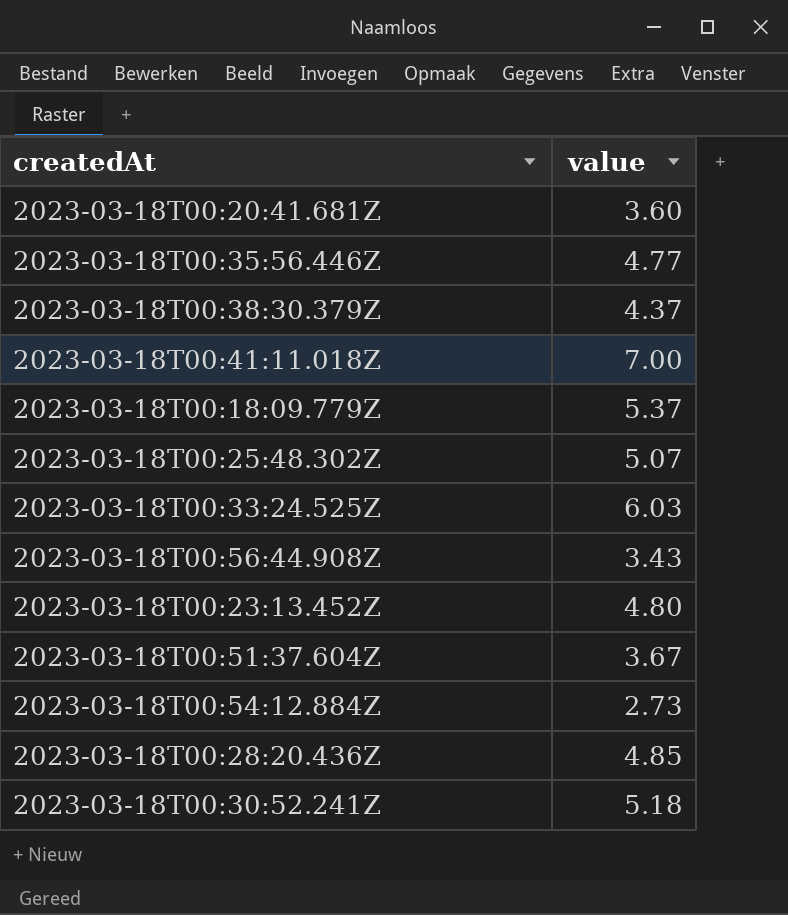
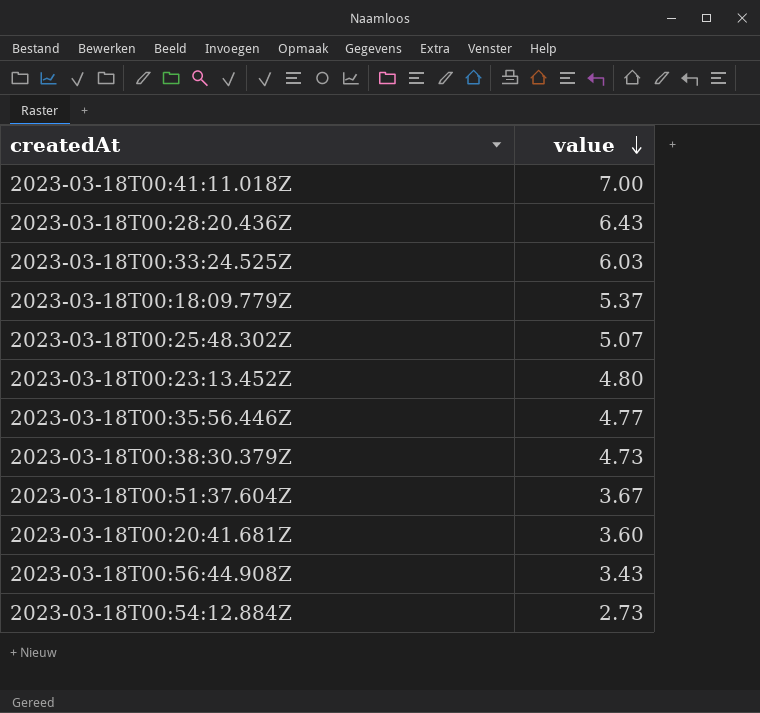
row order: none -> value descending
row 2023-03-18T00:30:52.241Z: 5.18 -> none
2023-03-18T00:28:20.436Z | value: 4.85 -> 6.43
2023-03-18T00:38:30.379Z | value: 4.37 -> 4.73

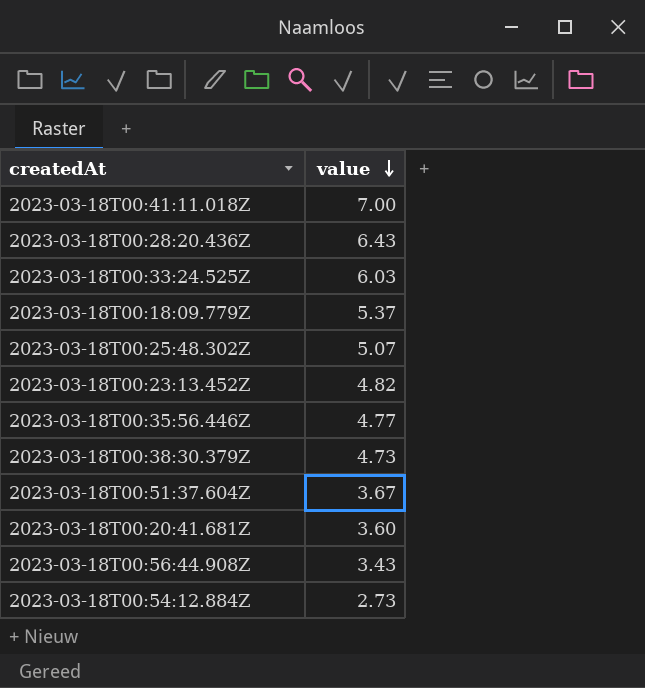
2023-03-18T00:23:13.452Z | value: 4.80 -> 4.82

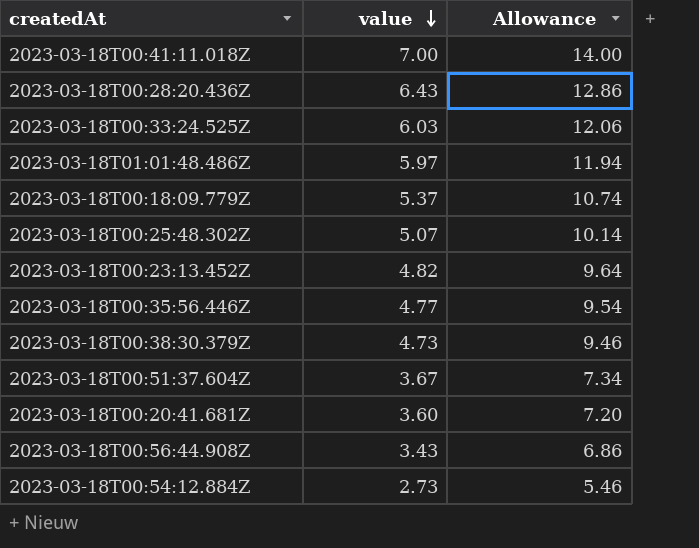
column Allowance | formula: none -> [value] * 2
row 2023-03-18T01:01:48.486Z: none -> 5.97 | 11.94

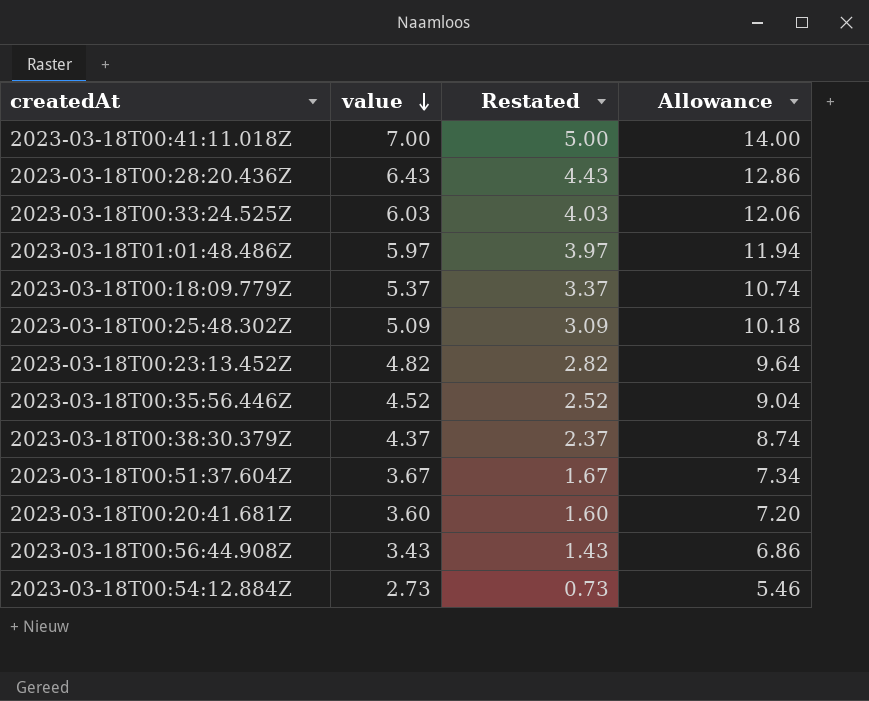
column Restated | formula: none -> [value] - 2
2023-03-18T00:25:48.302Z | value: 5.07 -> 5.09
2023-03-18T00:25:48.302Z | Allowance: 10.14 -> 10.18
2023-03-18T00:35:56.446Z | value: 4.77 -> 4.52
2023-03-18T00:35:56.446Z | Allowance: 9.54 -> 9.04
2023-03-18T00:38:30.379Z | value: 4.73 -> 4.37
2023-03-18T00:38:30.379Z | Allowance: 9.46 -> 8.74

